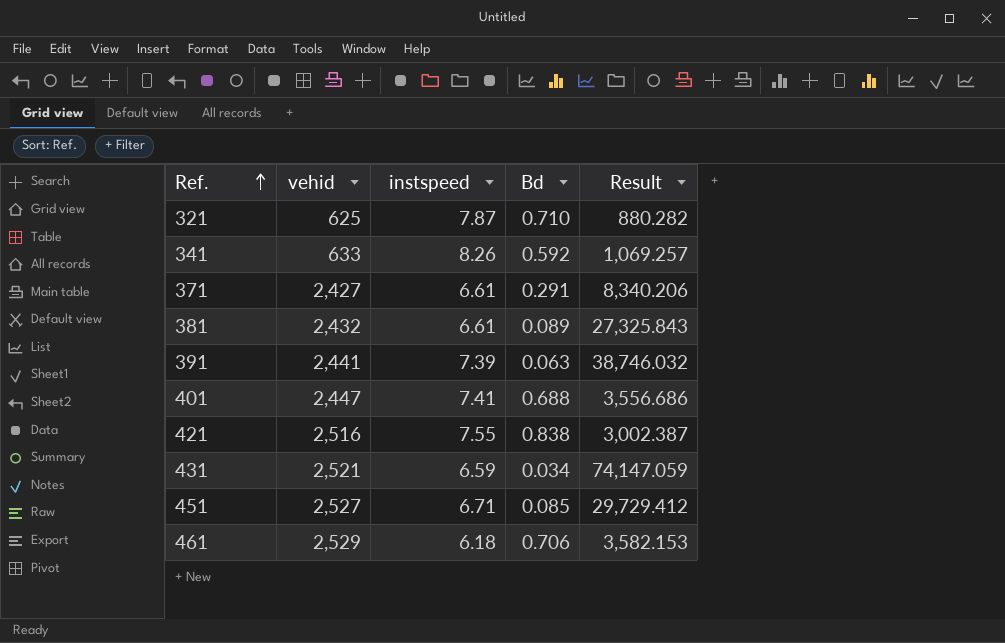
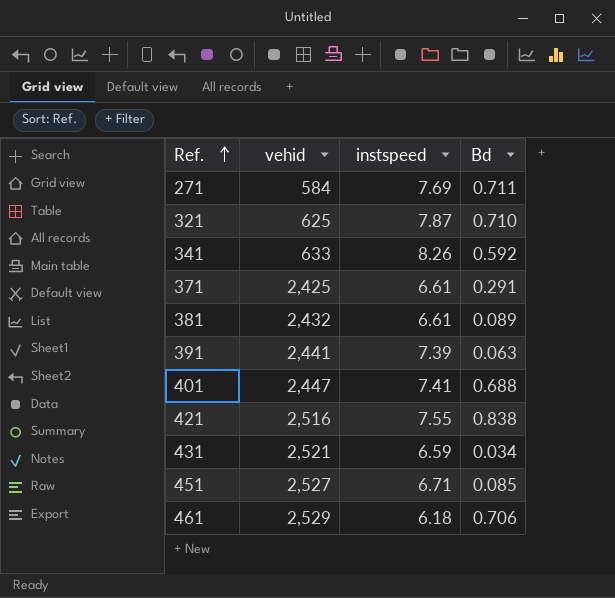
column Result | formula: [vehid] / [Bd] -> none
row 271: none -> 584 | 7.69 | 0.711
371 | vehid: 2,427 -> 2,425

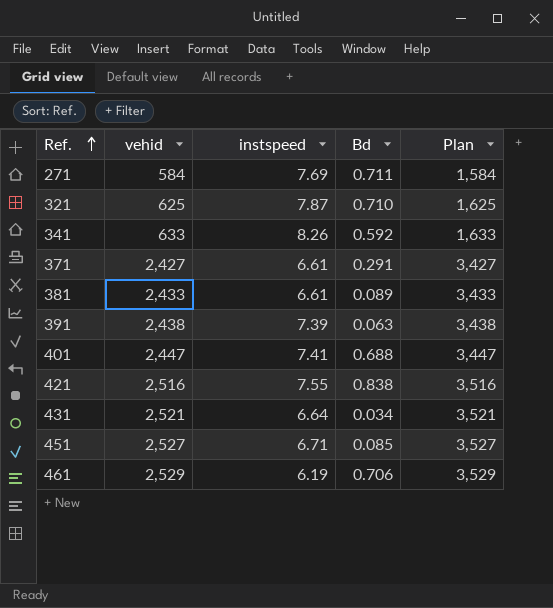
column Plan | formula: none -> [vehid] + 1000
371 | vehid: 2,425 -> 2,427
381 | vehid: 2,432 -> 2,433
391 | vehid: 2,441 -> 2,438
431 | instspeed: 6.59 -> 6.64
461 | instspeed: 6.18 -> 6.19

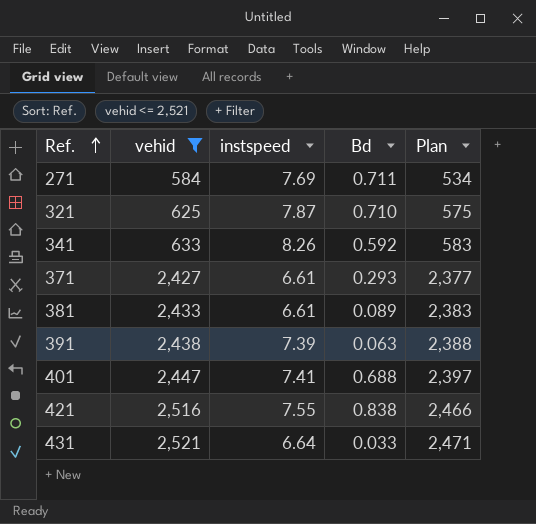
filter: none -> vehid <= 2,521
column Plan | formula: [vehid] + 1000 -> [vehid] - 50
371 | Bd: 0.291 -> 0.293
431 | Bd: 0.034 -> 0.033

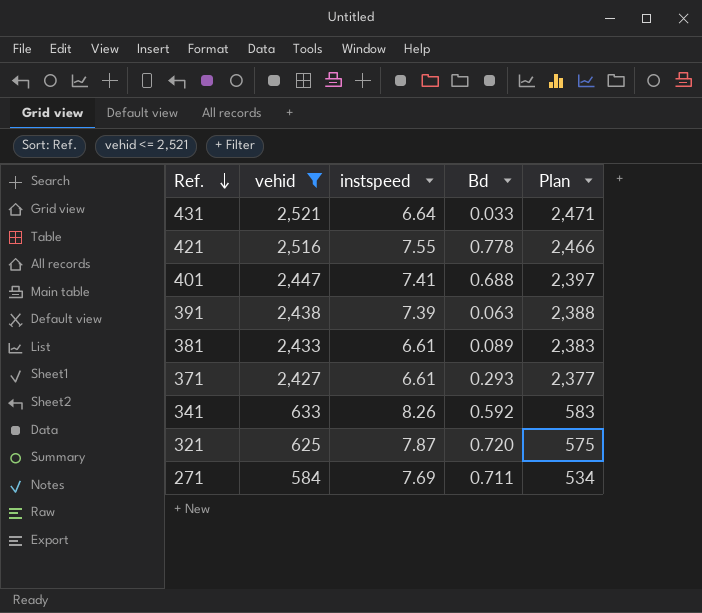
row order: Ref. ascending -> Ref. descending
421 | Bd: 0.838 -> 0.778
321 | Bd: 0.710 -> 0.720

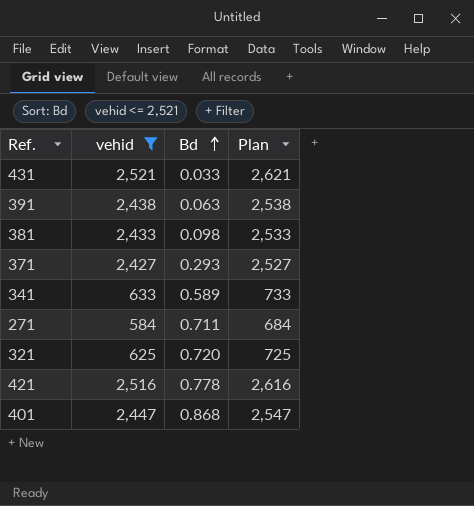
row order: Ref. descending -> Bd ascending
column instspeed | position: 3 -> none
column Plan | formula: [vehid] - 50 -> [vehid] + 100
381 | Bd: 0.089 -> 0.098
341 | Bd: 0.592 -> 0.589
401 | Bd: 0.688 -> 0.868

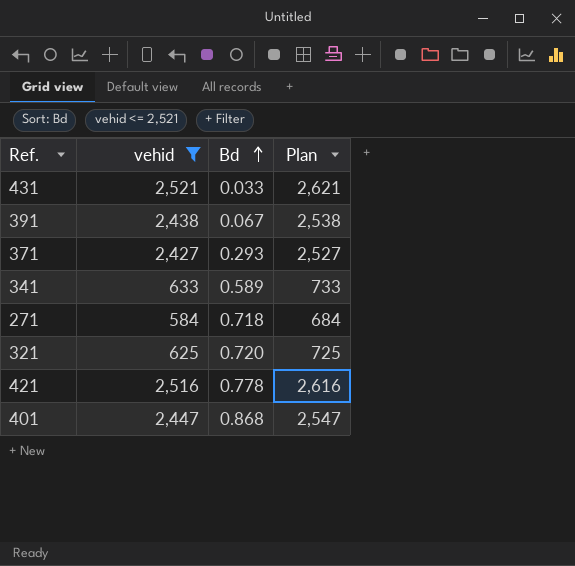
row 381: 2,433 | 0.098 | 2,533 -> none
391 | Bd: 0.063 -> 0.067
271 | Bd: 0.711 -> 0.718

